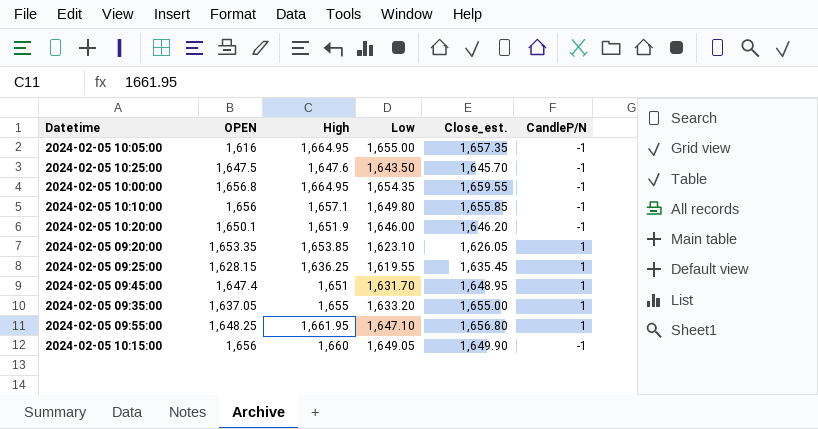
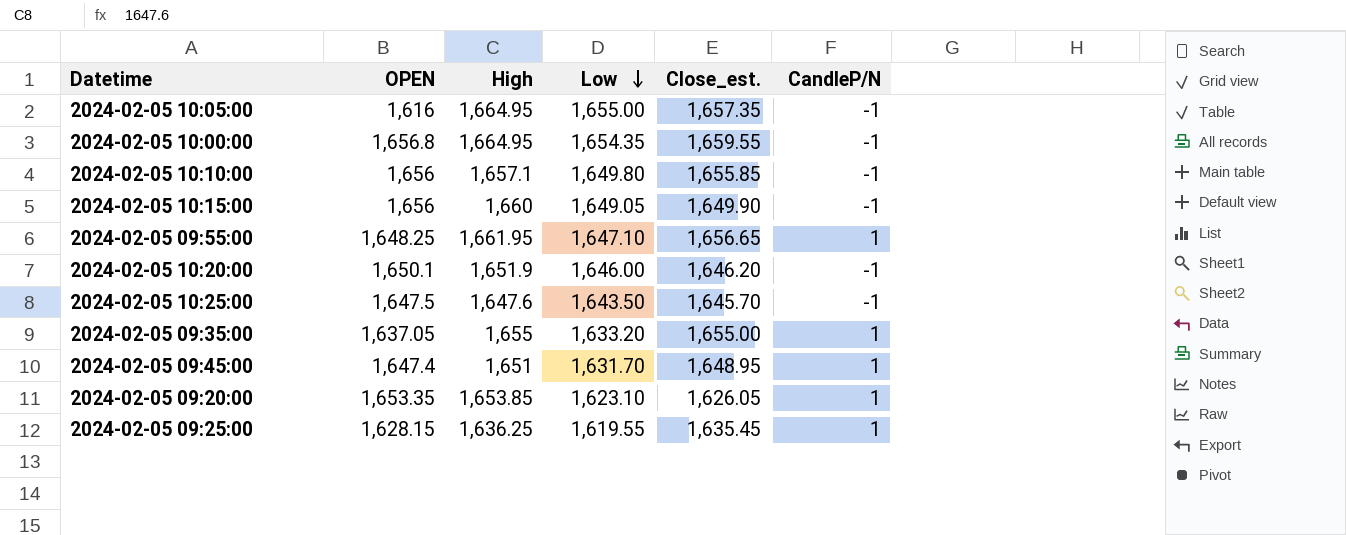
row order: none -> Low descending
2024-02-05 09:55:00 | Close_est.: 1,656.80 -> 1,656.65

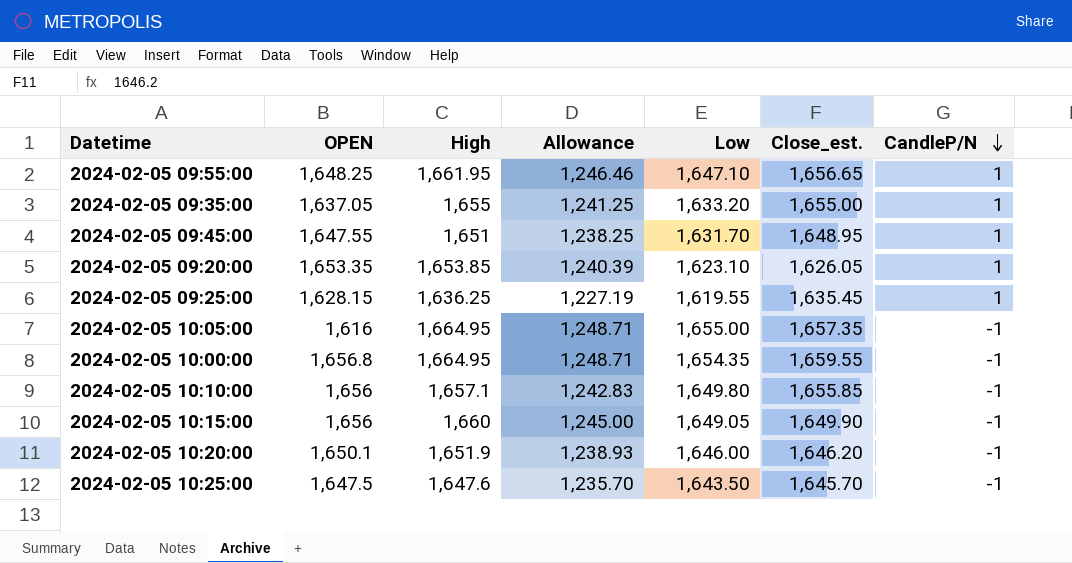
row order: Low descending -> CandleP/N descending
column Allowance | formula: none -> [High] * 0.75
2024-02-05 09:45:00 | OPEN: 1,647.4 -> 1,647.55

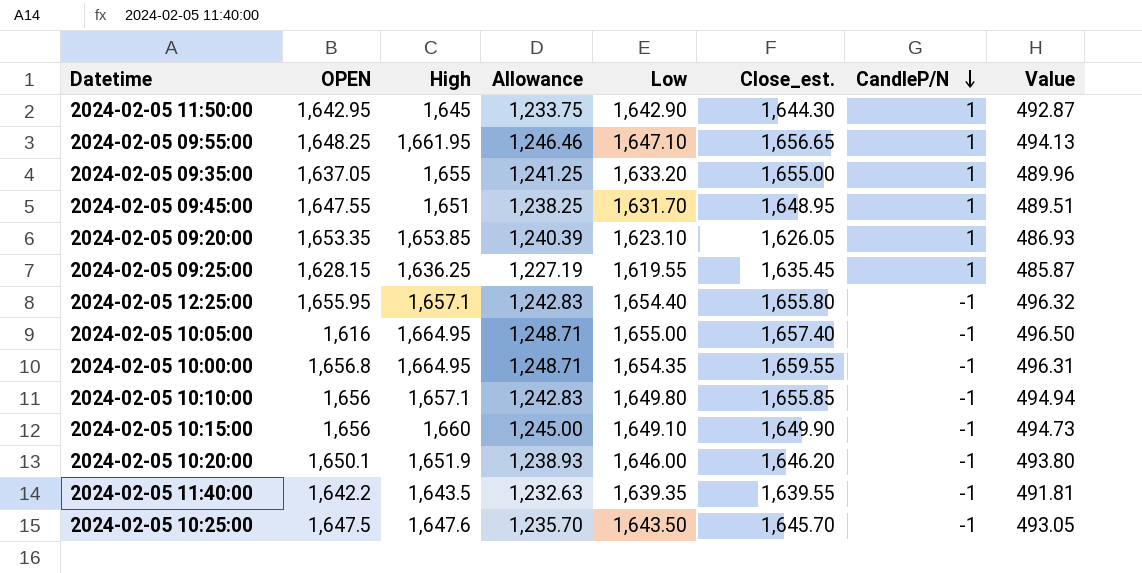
column Value | formula: none -> [Low] * 0.3
row 2024-02-05 11:50:00: none -> 1,642.95 | 1,645 | 1,233.75 | 1,642.90 | 1,644.30 | 1 | 492.87
row 2024-02-05 12:25:00: none -> 1,655.95 | 1,657.1 | 1,242.83 | 1,654.40 | 1,655.80 | -1 | 496.32
2024-02-05 10:05:00 | Close_est.: 1,657.35 -> 1,657.40
2024-02-05 10:15:00 | Low: 1,649.05 -> 1,649.10
row 2024-02-05 11:40:00: none -> 1,642.2 | 1,643.5 | 1,232.63 | 1,639.35 | 1,639.55 | -1 | 491.81

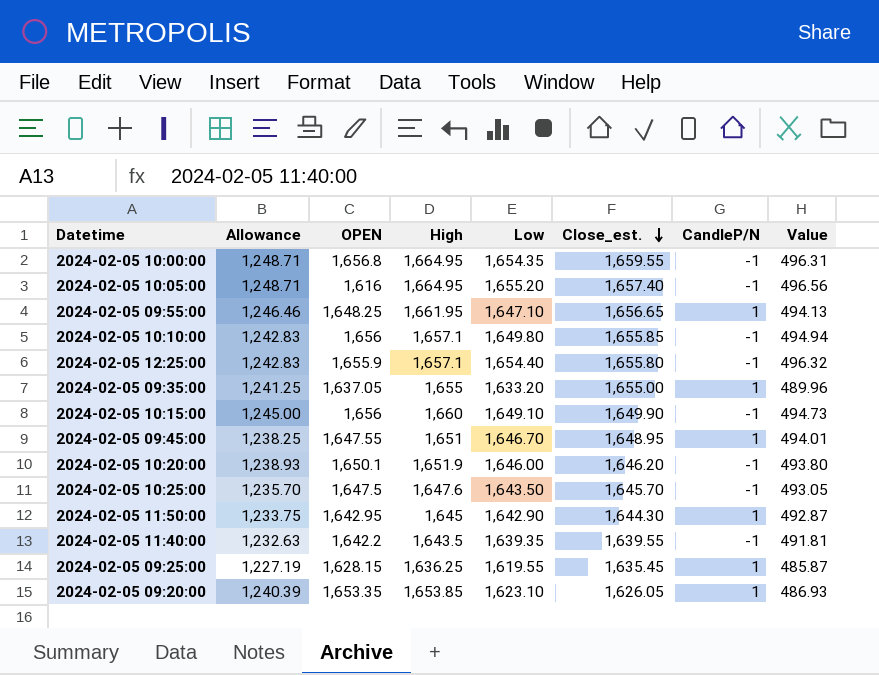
row order: CandleP/N descending -> Close_est. descending
column Allowance | position: 4 -> 2
2024-02-05 10:05:00 | Low: 1,655.00 -> 1,655.20
2024-02-05 10:05:00 | Value: 496.50 -> 496.56
2024-02-05 12:25:00 | OPEN: 1,655.95 -> 1,655.9
2024-02-05 09:45:00 | Low: 1,631.70 -> 1,646.70
2024-02-05 09:45:00 | Value: 489.51 -> 494.01

